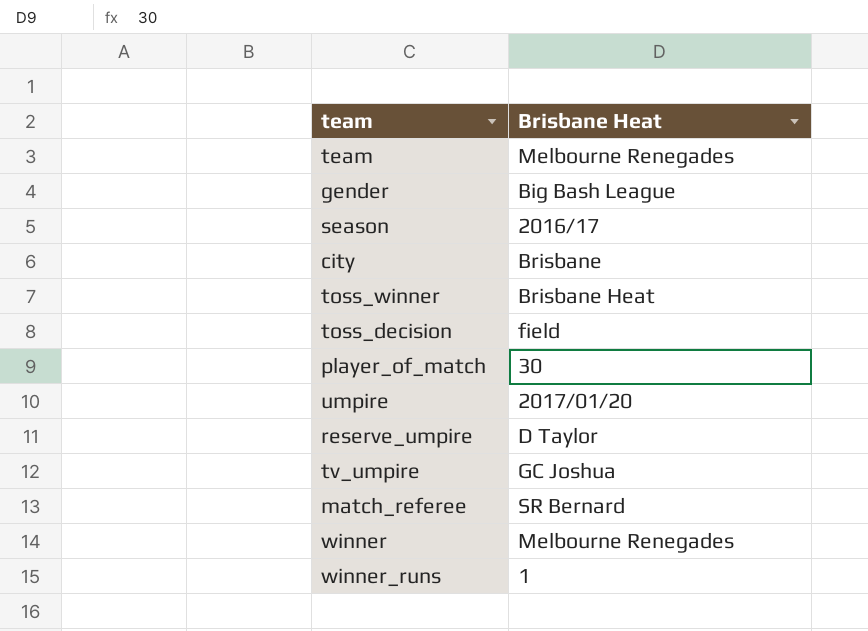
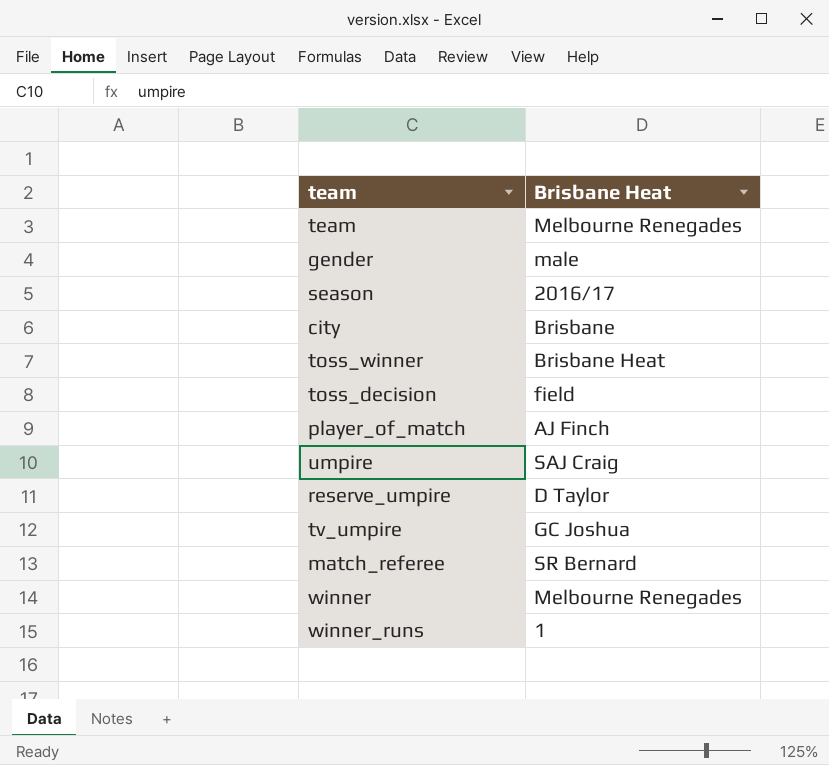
gender | Brisbane Heat: Big Bash League -> male
player_of_match | Brisbane Heat: 30 -> AJ Finch
umpire | Brisbane Heat: 2017/01/20 -> SAJ Craig

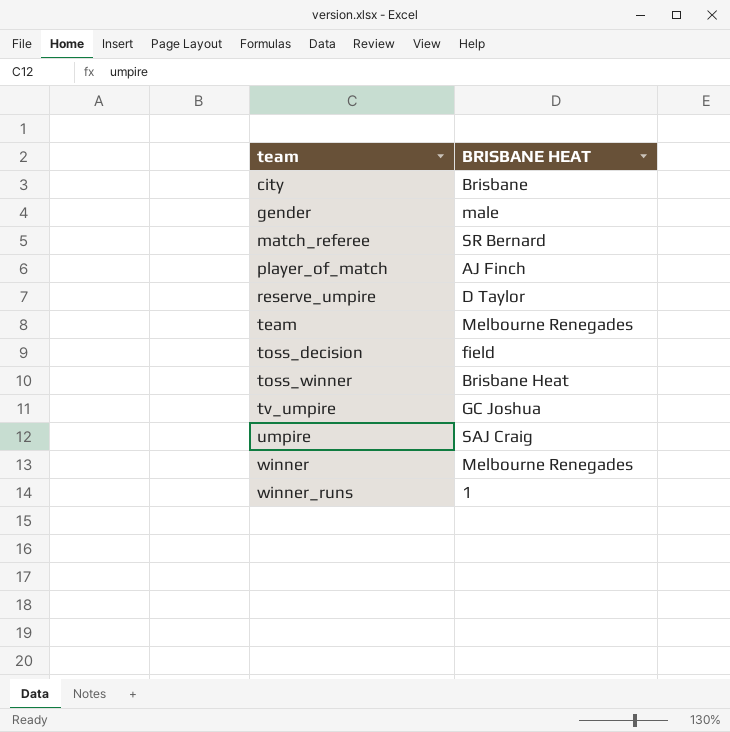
row order: none -> team ascending
column name: Brisbane Heat -> BRISBANE HEAT
row season: 2016/17 -> none

